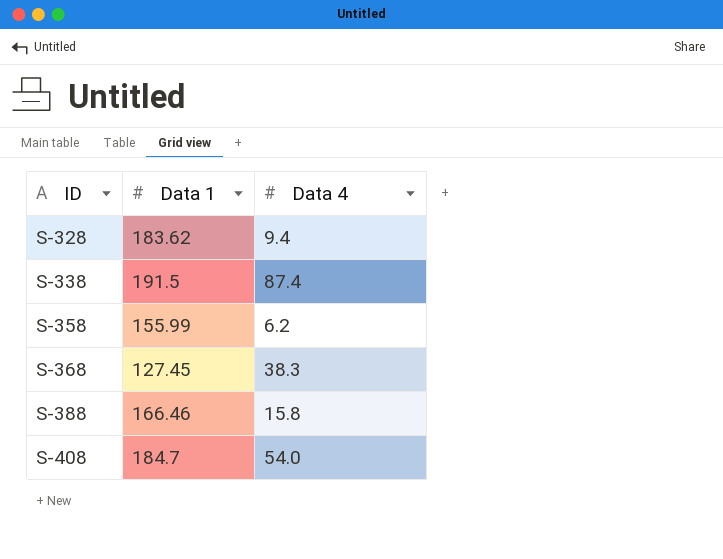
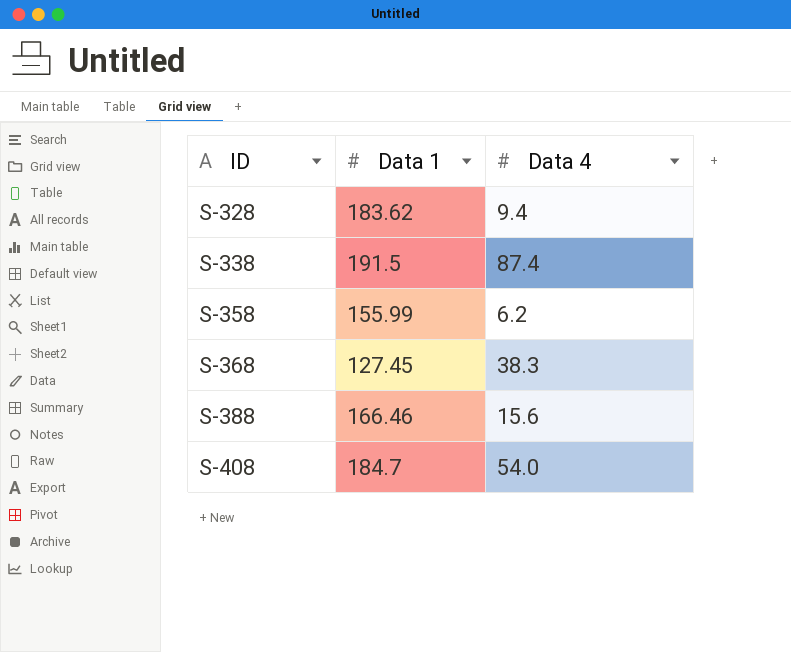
S-388 | Data 4: 15.8 -> 15.6

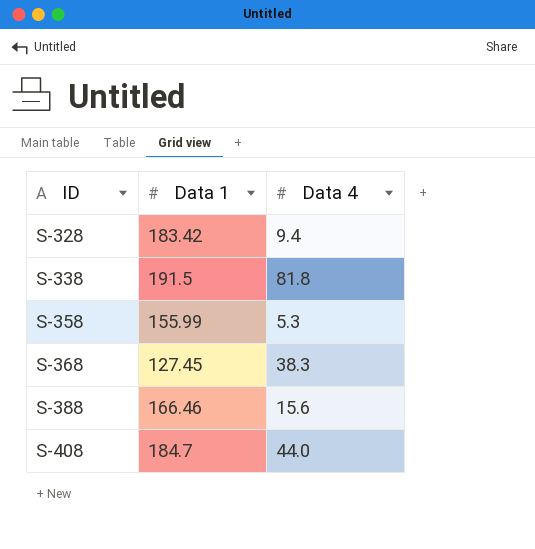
S-328 | Data 1: 183.62 -> 183.42
S-338 | Data 4: 87.4 -> 81.8
S-358 | Data 4: 6.2 -> 5.3
S-408 | Data 4: 54.0 -> 44.0

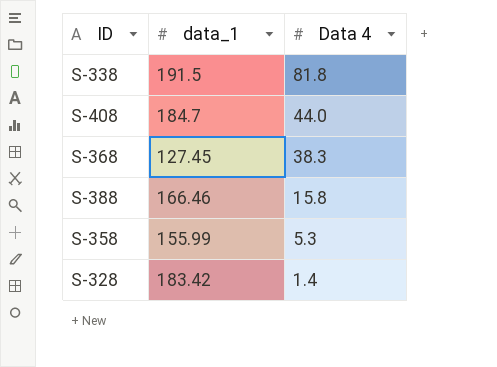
row order: ID ascending -> Data 4 descending
column name: Data 1 -> data_1
S-388 | Data 4: 15.6 -> 15.8
S-328 | Data 4: 9.4 -> 1.4

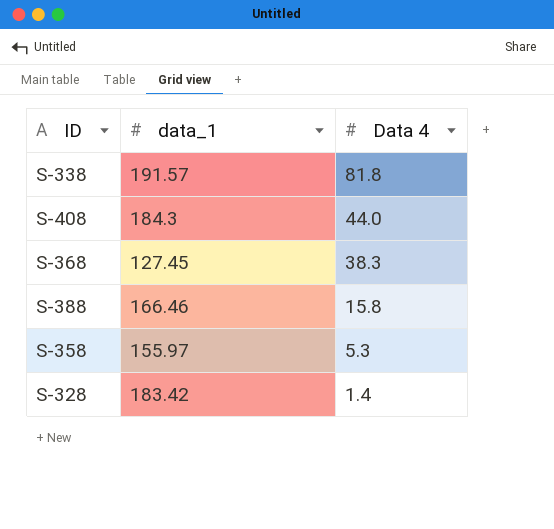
S-338 | data_1: 191.5 -> 191.57
S-408 | data_1: 184.7 -> 184.3
S-358 | data_1: 155.99 -> 155.97

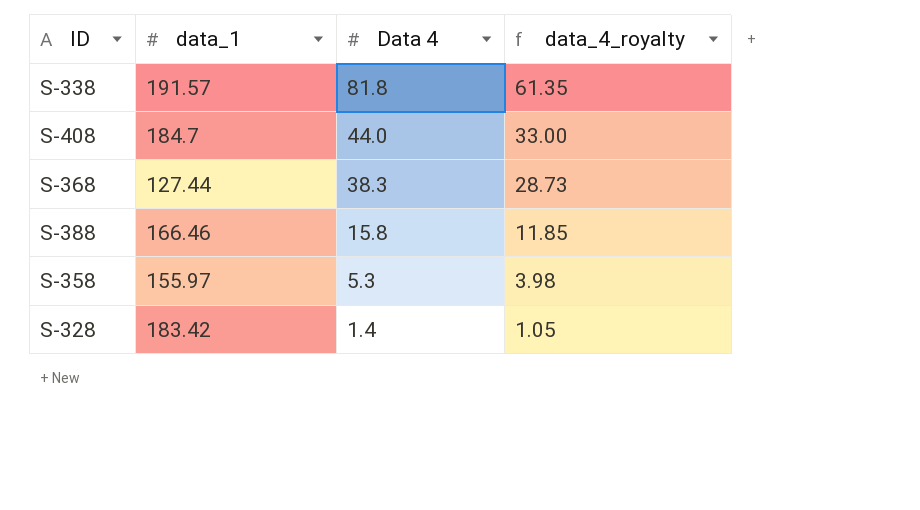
column data_4_royalty | formula: none -> [Data 4] * 0.75
S-408 | data_1: 184.3 -> 184.7
S-368 | data_1: 127.45 -> 127.44

